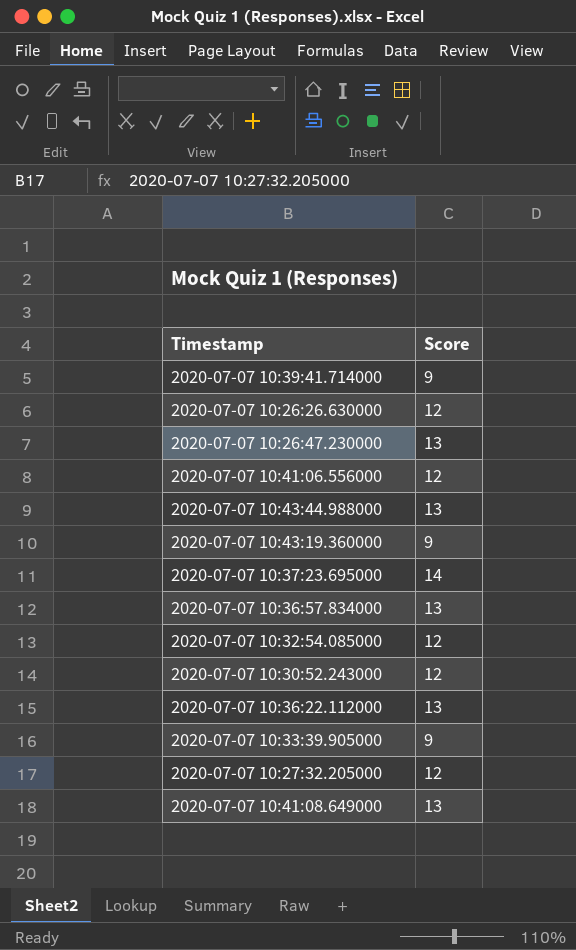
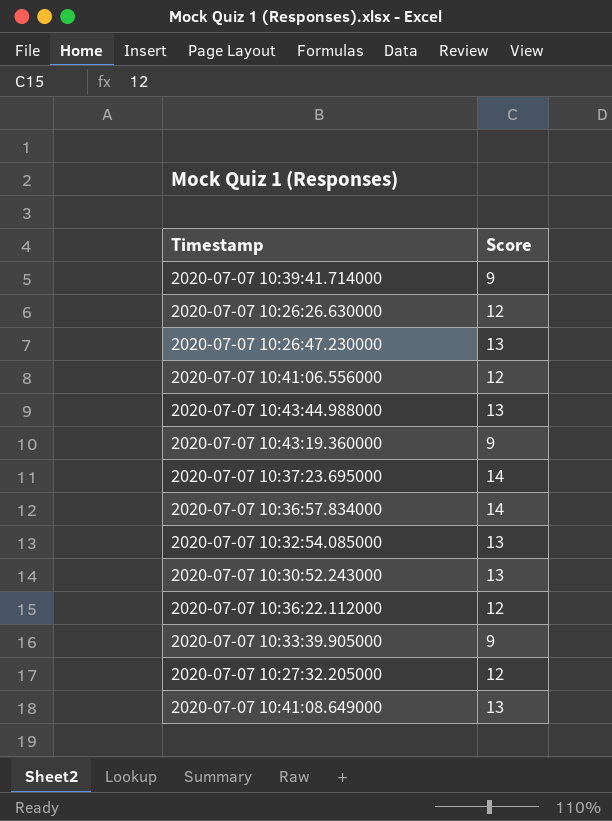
2020-07-07 10:36:57.834000 | Score: 13 -> 14
2020-07-07 10:32:54.085000 | Score: 12 -> 13
2020-07-07 10:30:52.243000 | Score: 12 -> 13
2020-07-07 10:36:22.112000 | Score: 13 -> 12

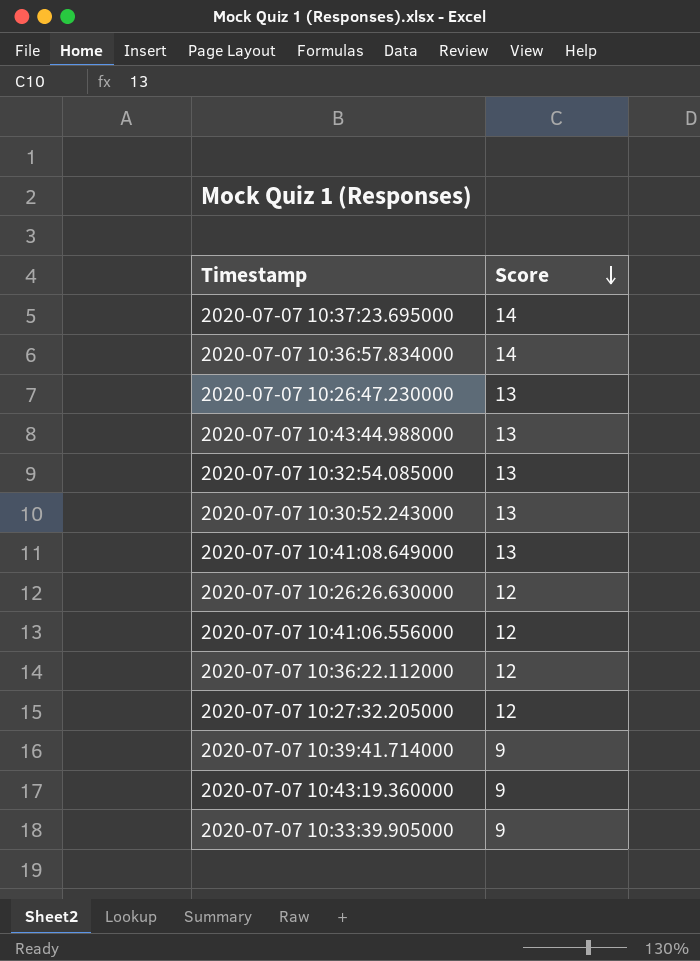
row order: none -> Score descending

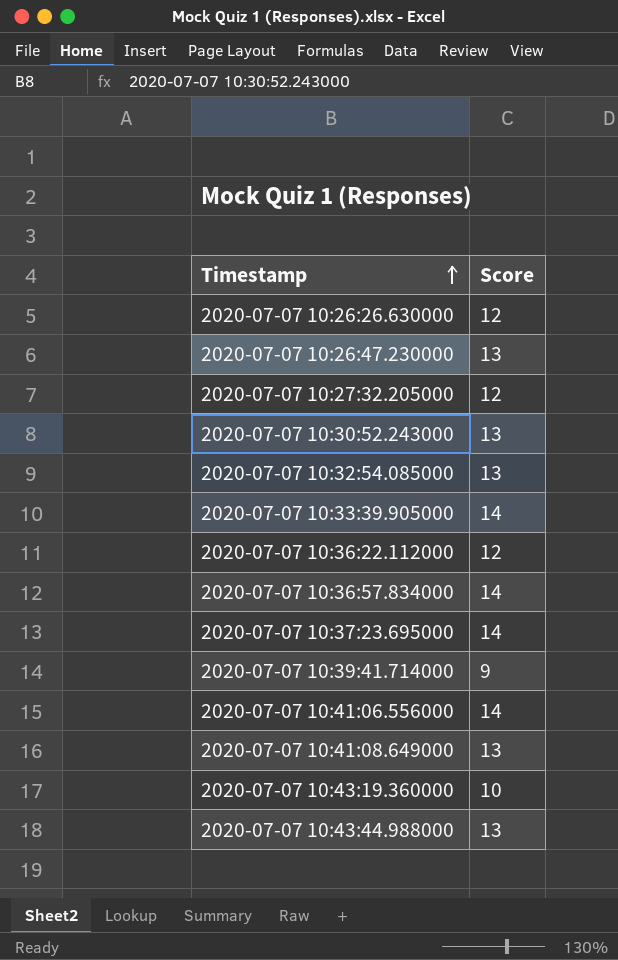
row order: Score descending -> Timestamp ascending
2020-07-07 10:33:39.905000 | Score: 9 -> 14
2020-07-07 10:41:06.556000 | Score: 12 -> 14
2020-07-07 10:43:19.360000 | Score: 9 -> 10

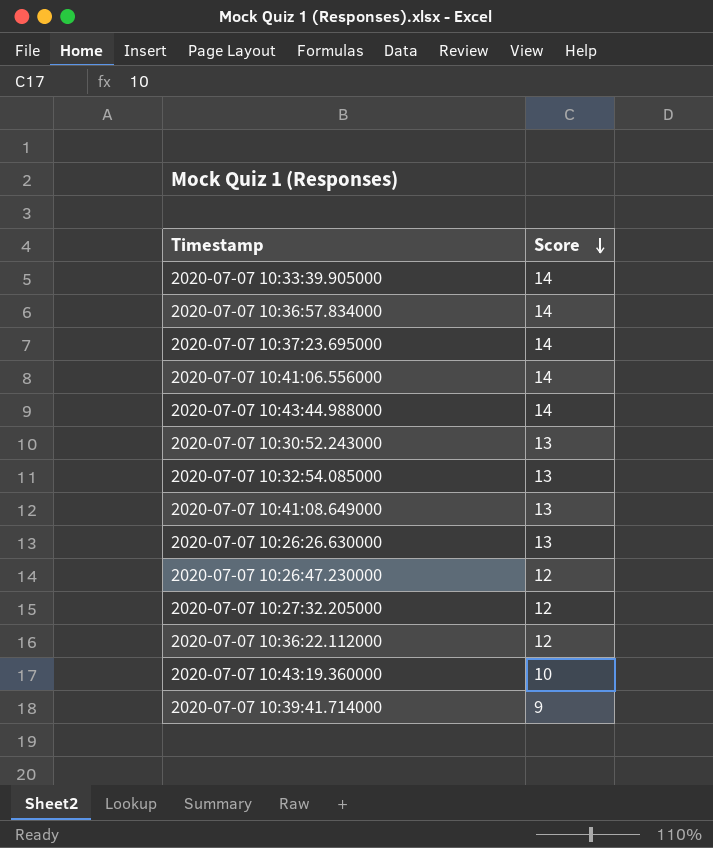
row order: Timestamp ascending -> Score descending
2020-07-07 10:43:44.988000 | Score: 13 -> 14
2020-07-07 10:26:26.630000 | Score: 12 -> 13
2020-07-07 10:26:47.230000 | Score: 13 -> 12

